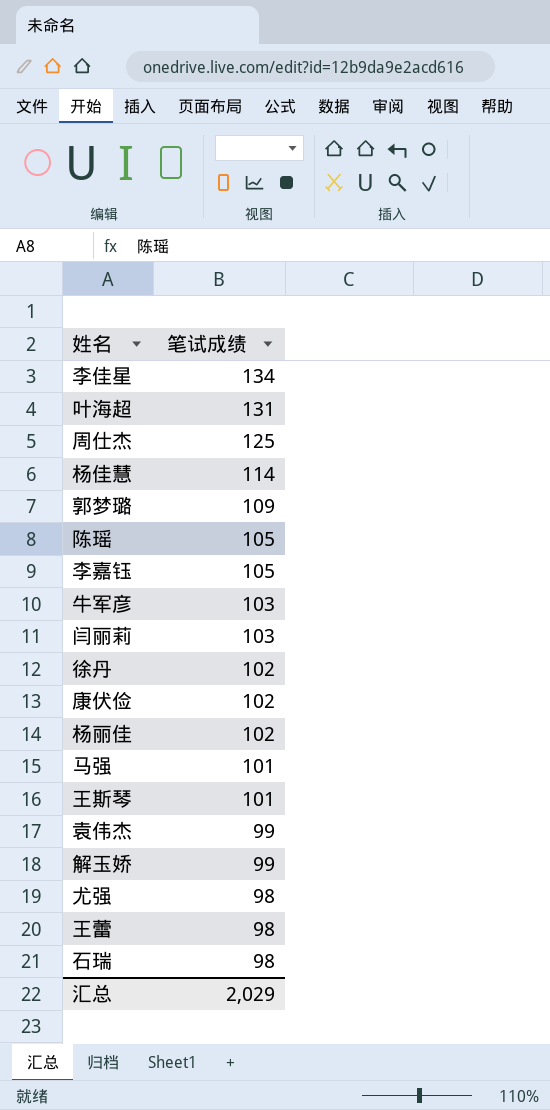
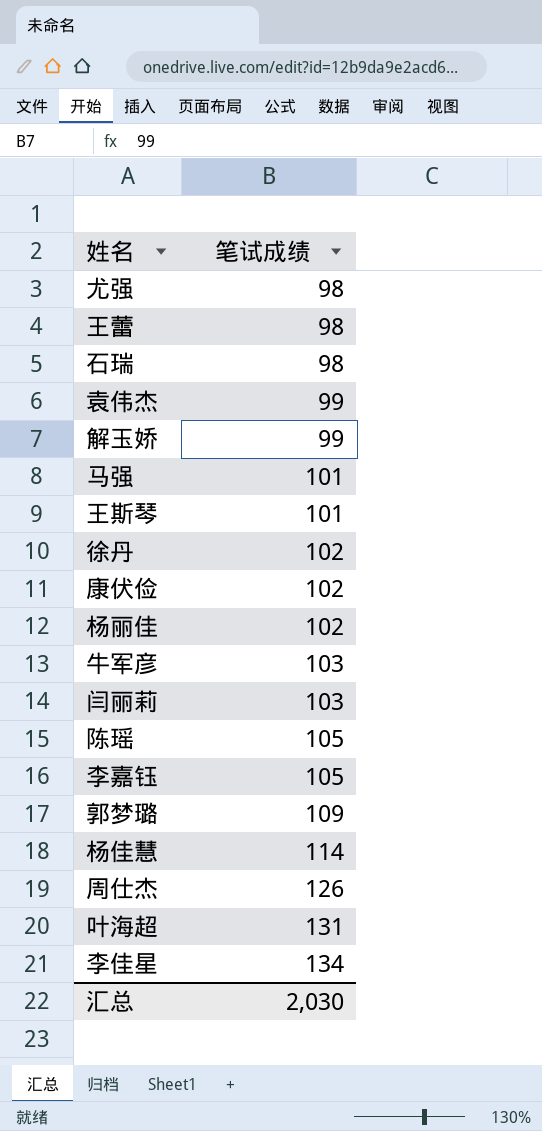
row order: 笔试成绩 descending -> 笔试成绩 ascending
周仕杰 | 笔试成绩: 125 -> 126
汇总 | 笔试成绩: 2,029 -> 2,030

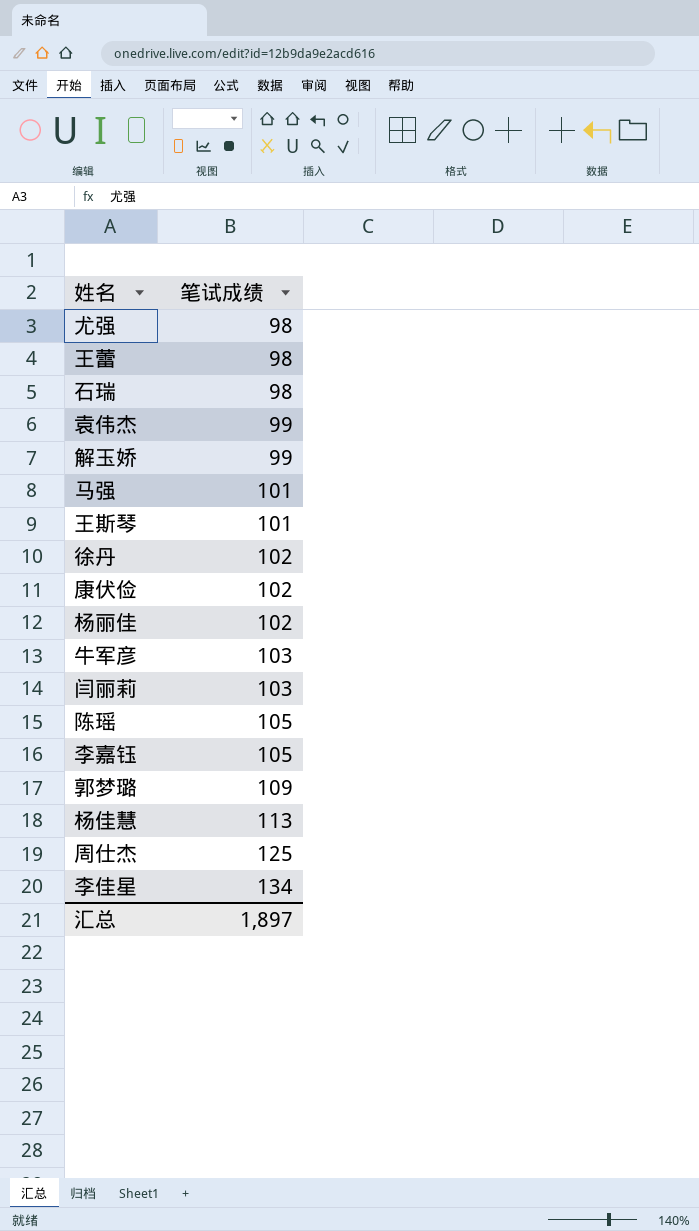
row 叶海超: 131 -> none
杨佳慧 | 笔试成绩: 114 -> 113
周仕杰 | 笔试成绩: 126 -> 125
汇总 | 笔试成绩: 2,030 -> 1,897

